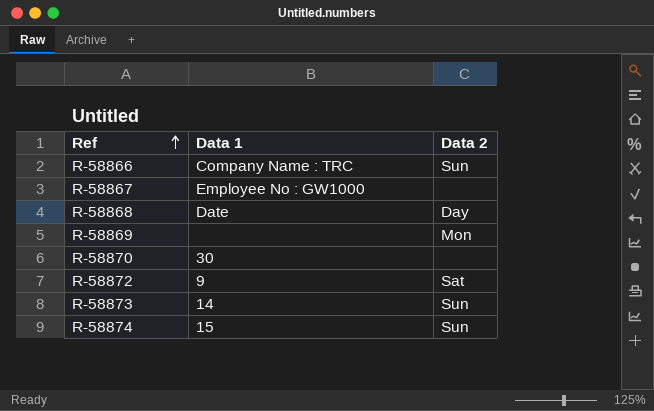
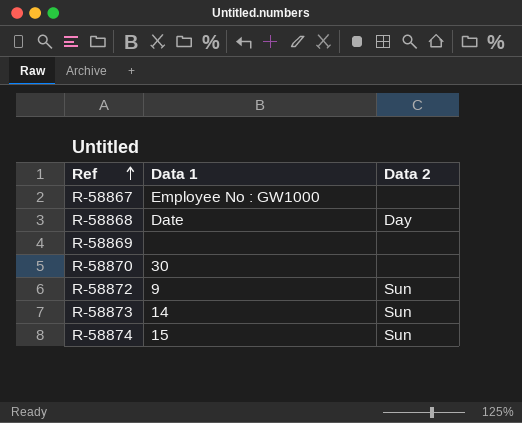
row R-58866: Company Name : TRC | Sun -> none
R-58869 | Data 2: Mon -> none
R-58872 | Data 2: Sat -> Sun

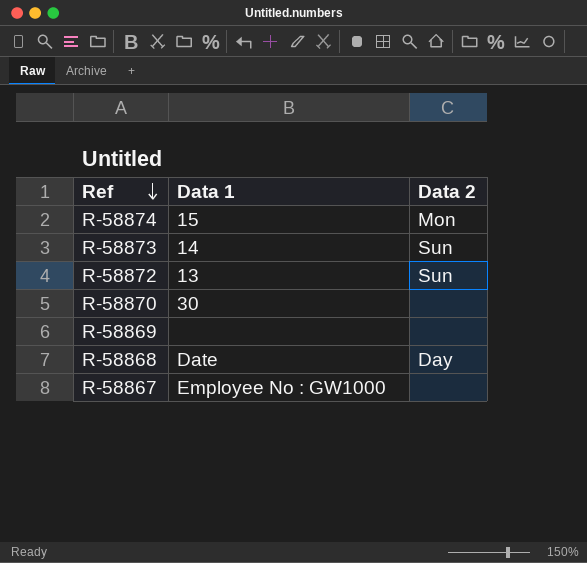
row order: Ref ascending -> Ref descending
R-58874 | Data 2: Sun -> Mon
R-58872 | Data 1: 9 -> 13

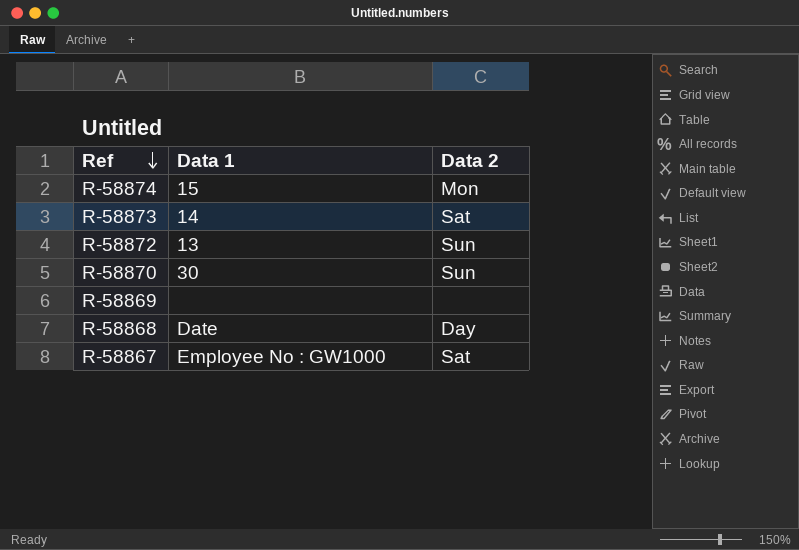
R-58873 | Data 2: Sun -> Sat
R-58870 | Data 2: none -> Sun
R-58867 | Data 2: none -> Sat

